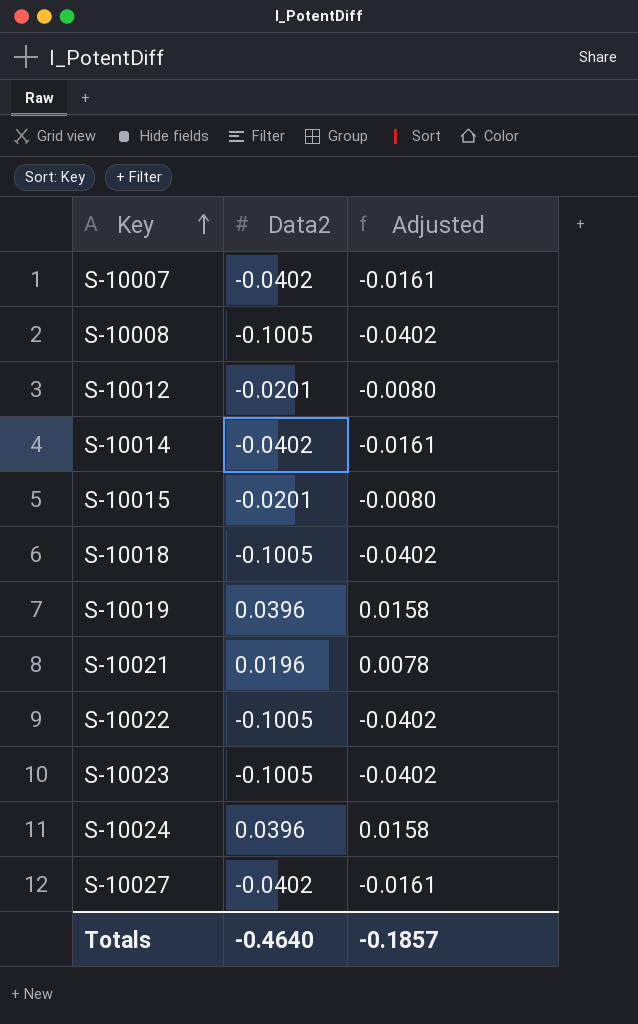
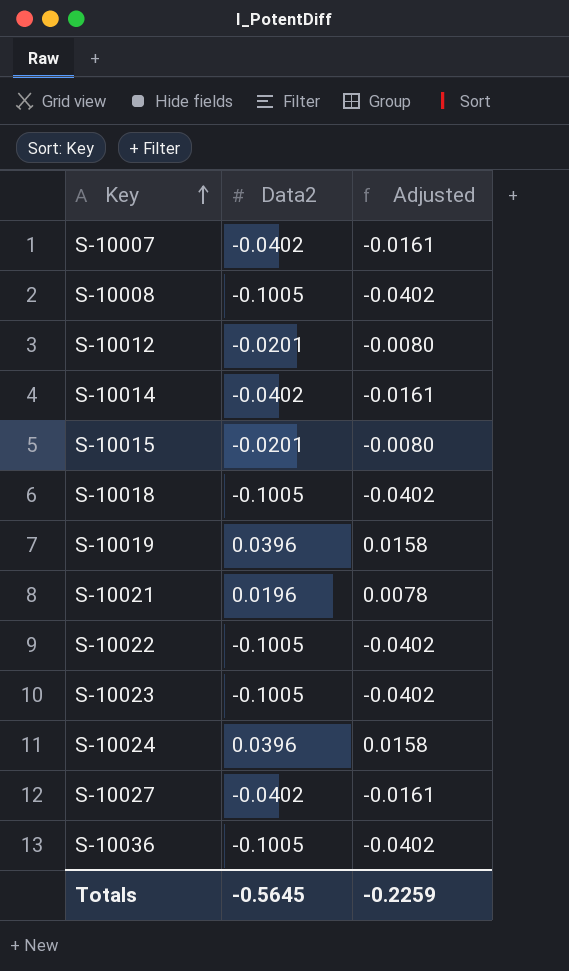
row S-10036: none -> -0.1005 | -0.0402
Totals | Data2: -0.4640 -> -0.5645
Totals | Adjusted: -0.1857 -> -0.2259

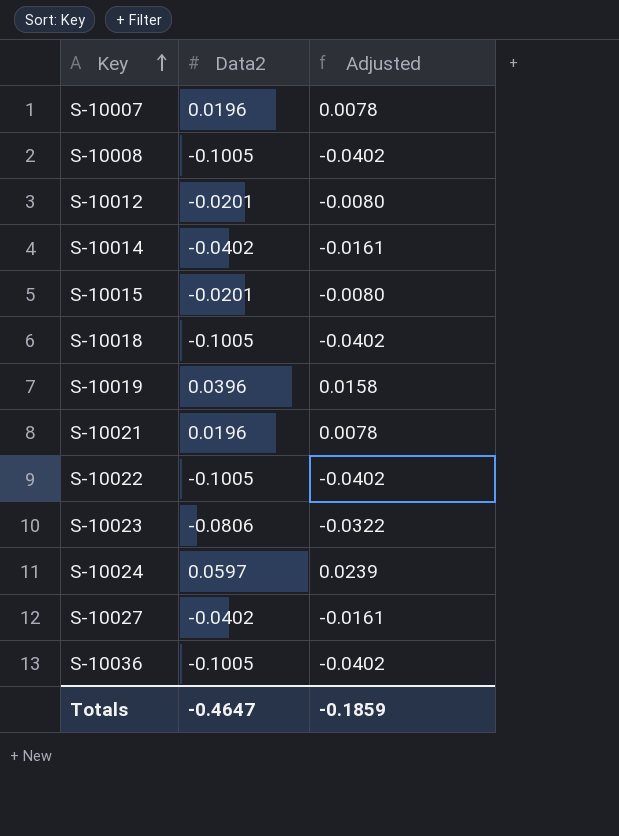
S-10007 | Data2: -0.0402 -> 0.0196
S-10007 | Adjusted: -0.0161 -> 0.0078
S-10023 | Data2: -0.1005 -> -0.0806
S-10023 | Adjusted: -0.0402 -> -0.0322
S-10024 | Data2: 0.0396 -> 0.0597
S-10024 | Adjusted: 0.0158 -> 0.0239
Totals | Data2: -0.5645 -> -0.4647
Totals | Adjusted: -0.2259 -> -0.1859

